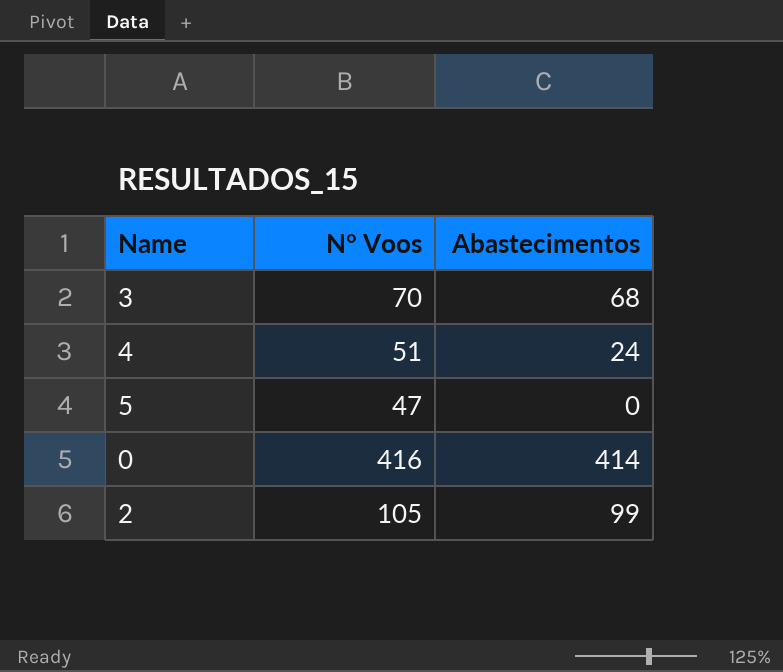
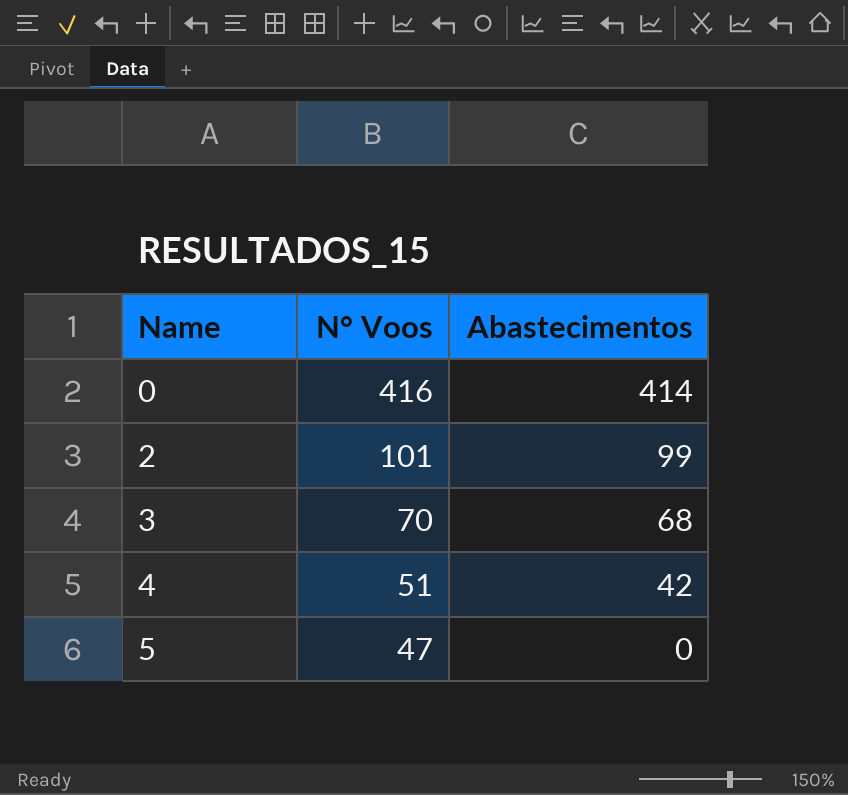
row order: none -> Name ascending
2 | N° Voos: 105 -> 101
4 | Abastecimentos: 24 -> 42

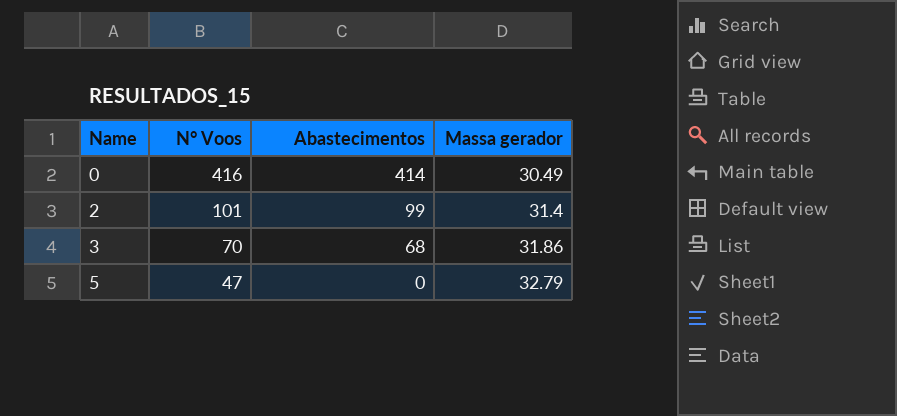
column Massa gerador | position: none -> 4
row 4: 51 | 42 -> none

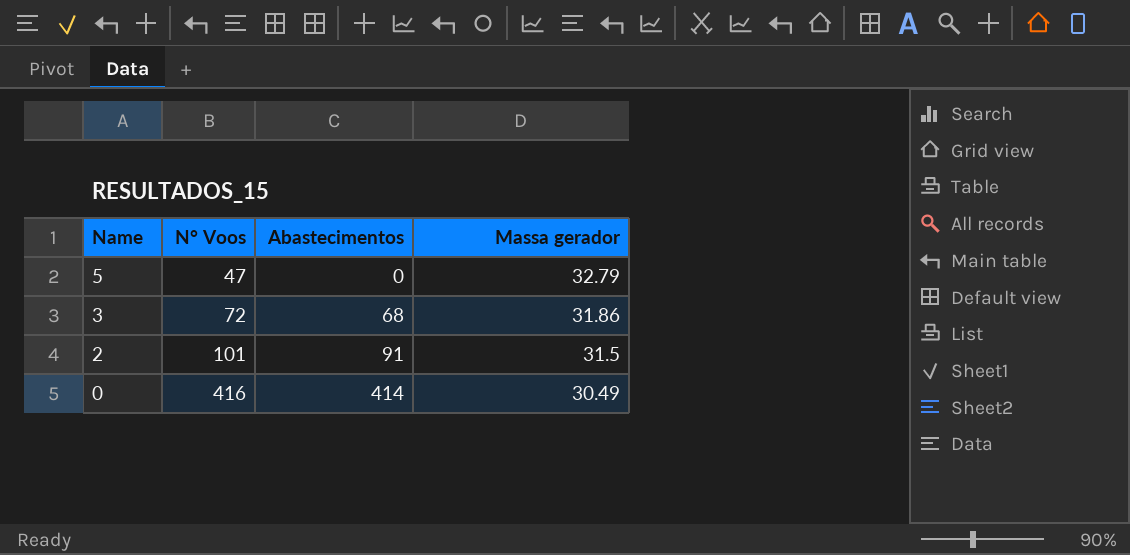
row order: Name ascending -> Name descending
3 | N° Voos: 70 -> 72
2 | Abastecimentos: 99 -> 91
2 | Massa gerador: 31.4 -> 31.5

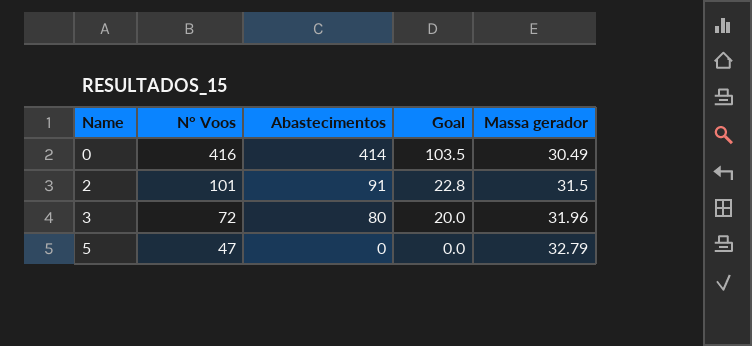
row order: Name descending -> Name ascending
column Goal | formula: none -> [Abastecimentos] * 0.25
3 | Abastecimentos: 68 -> 80
3 | Massa gerador: 31.86 -> 31.96

